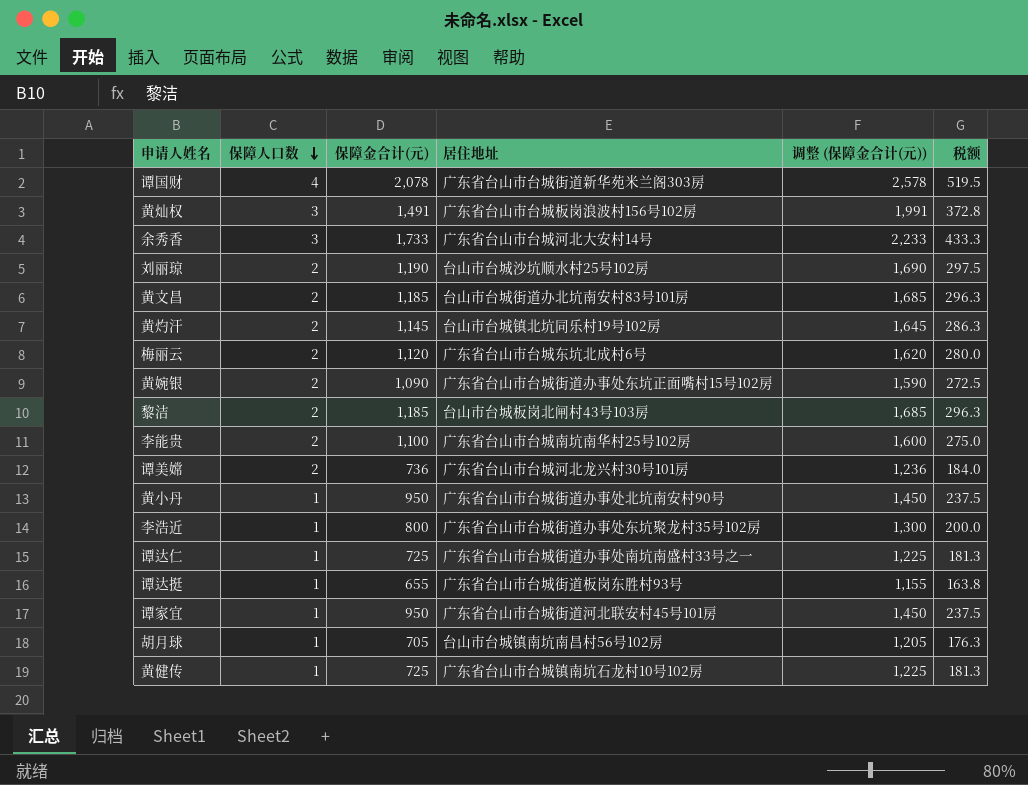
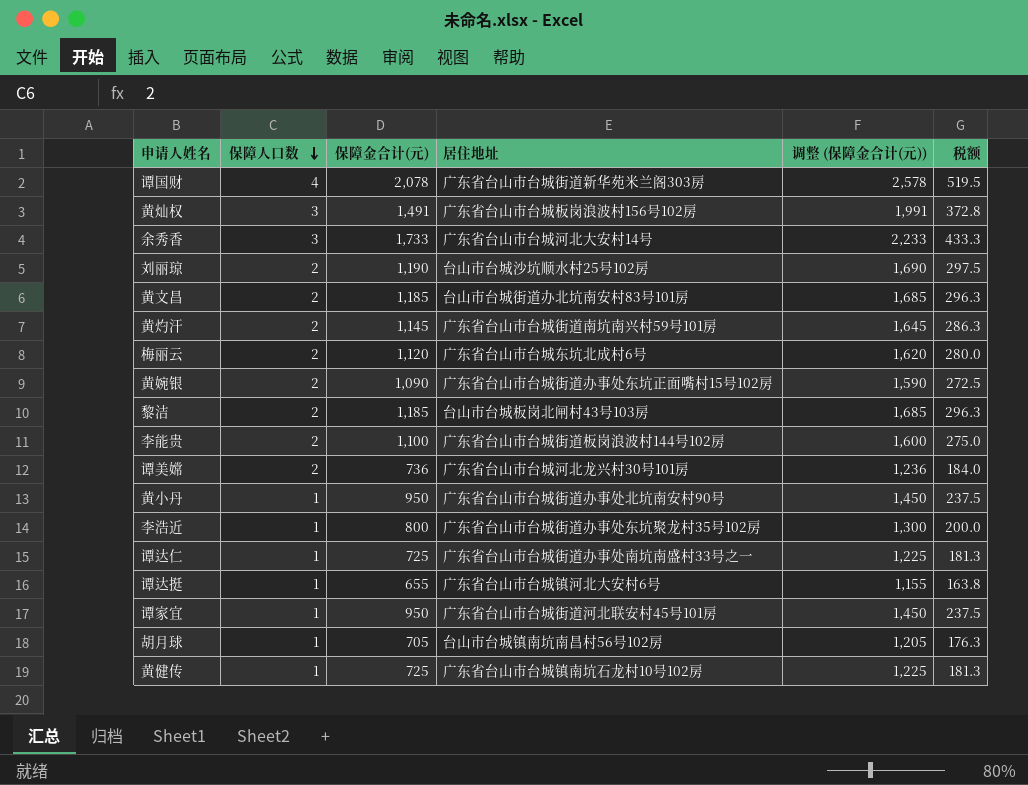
黄灼汗 | 居住地址: 台山市台城镇北坑同乐村19号102房 -> 广东省台山市台城街道南坑南兴村59号101房
李能贵 | 居住地址: 广东省台山市台城南坑南华村25号102房 -> 广东省台山市台城街道板岗浪波村144号102房
谭达挺 | 居住地址: 广东省台山市台城街道板岗东胜村93号 -> 广东省台山市台城镇河北大安村6号

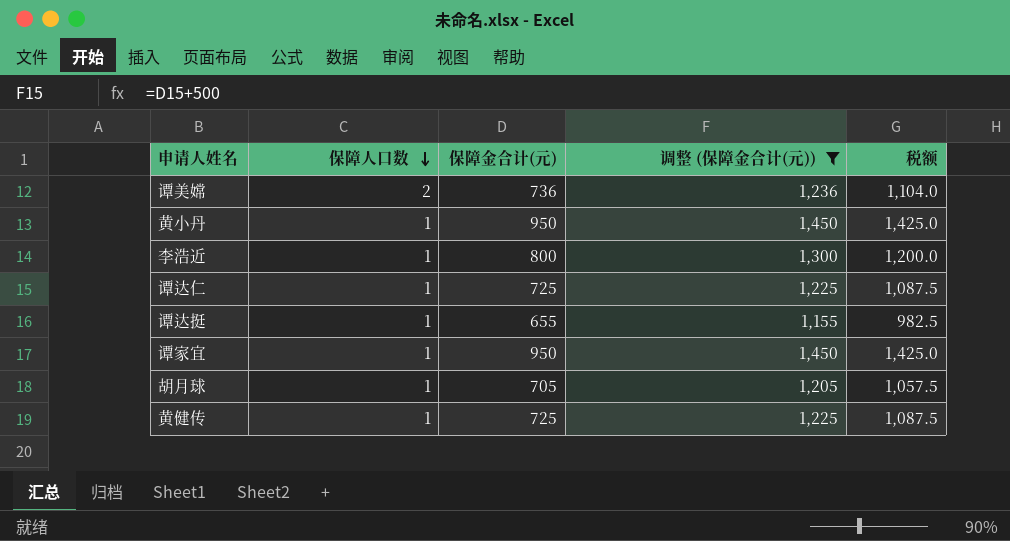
filter: none -> 调整 (保障金合计(元)) <= 1,450
column 居住地址 | position: 4 -> none
column 税额 | formula: [保障金合计(元)] * 0.25 -> [保障金合计(元)] * 1.5

